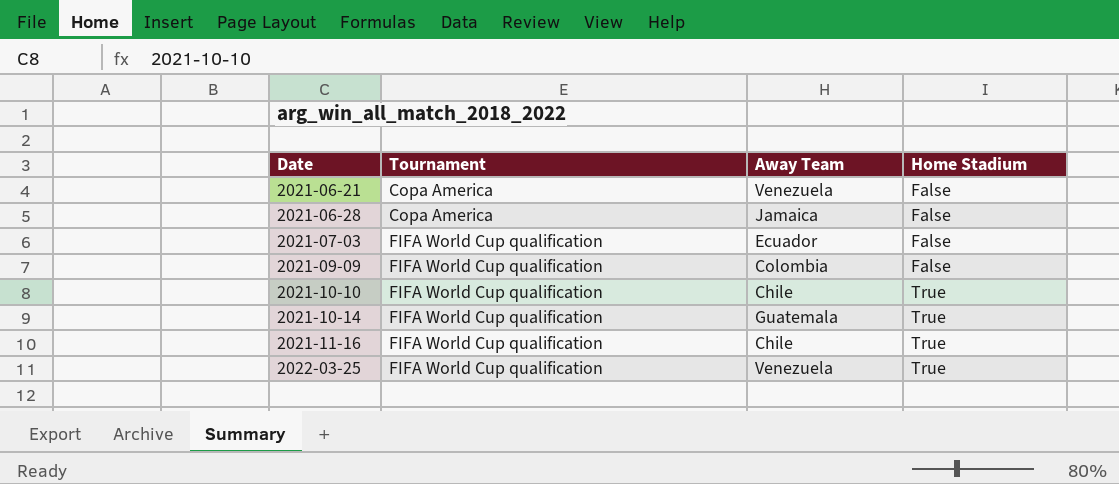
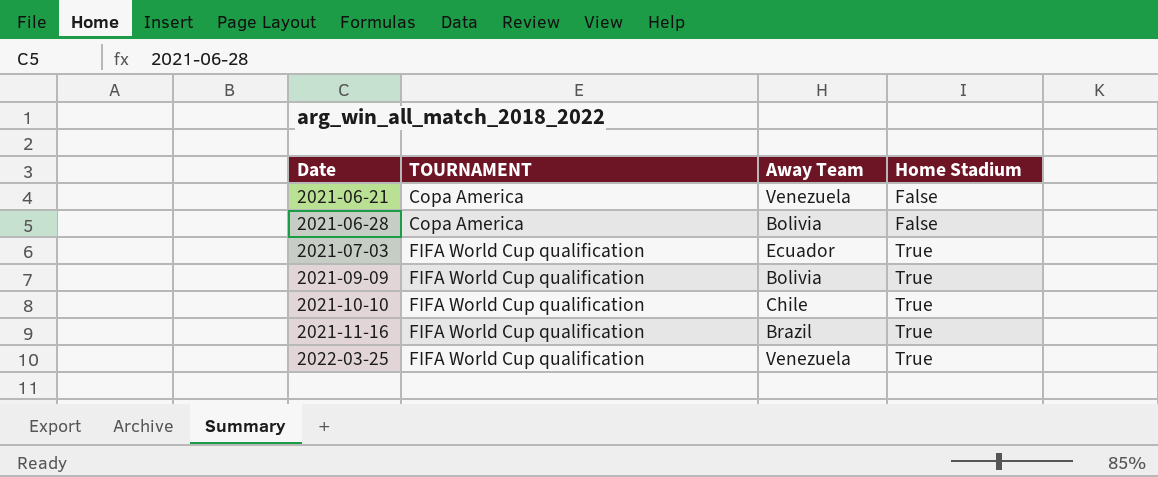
column name: Tournament -> TOURNAMENT
row 2021-10-14: FIFA World Cup qualification | Guatemala | True -> none
2021-06-28 | Away Team: Jamaica -> Bolivia
2021-07-03 | Home Stadium: False -> True
2021-09-09 | Away Team: Colombia -> Bolivia
2021-09-09 | Home Stadium: False -> True
2021-11-16 | Away Team: Chile -> Brazil

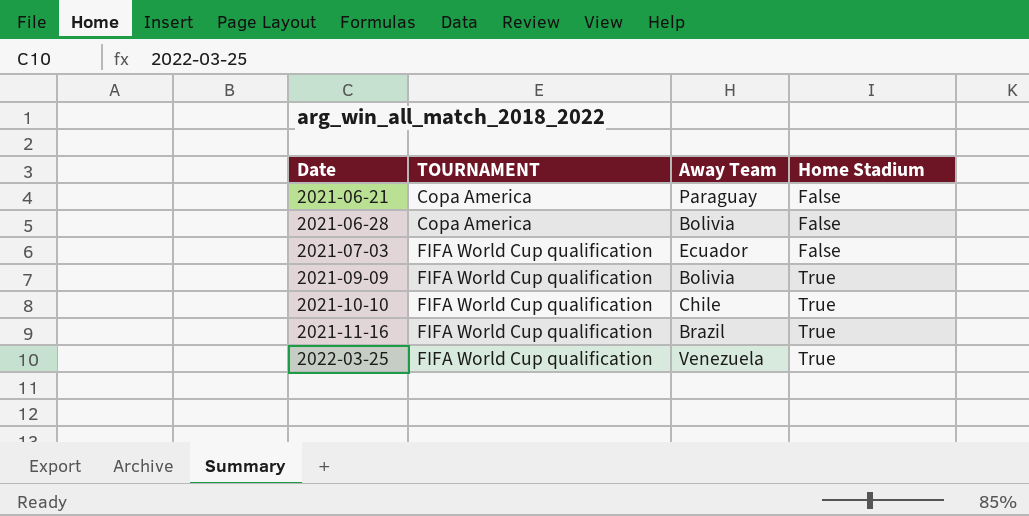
2021-06-21 | Away Team: Venezuela -> Paraguay
2021-07-03 | Home Stadium: True -> False

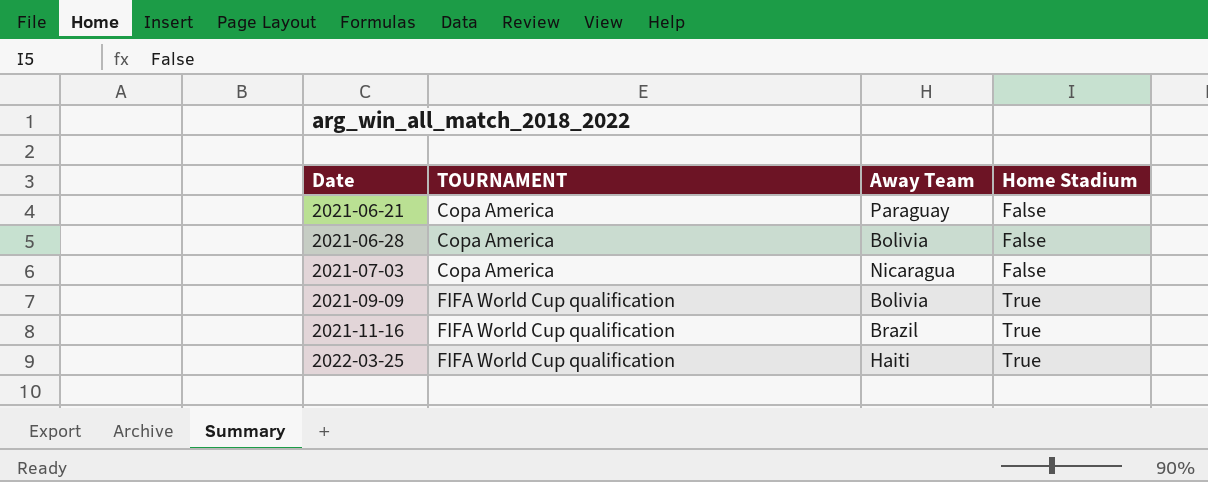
row 2021-10-10: FIFA World Cup qualification | Chile | True -> none
2021-07-03 | TOURNAMENT: FIFA World Cup qualification -> Copa America
2021-07-03 | Away Team: Ecuador -> Nicaragua
2022-03-25 | Away Team: Venezuela -> Haiti

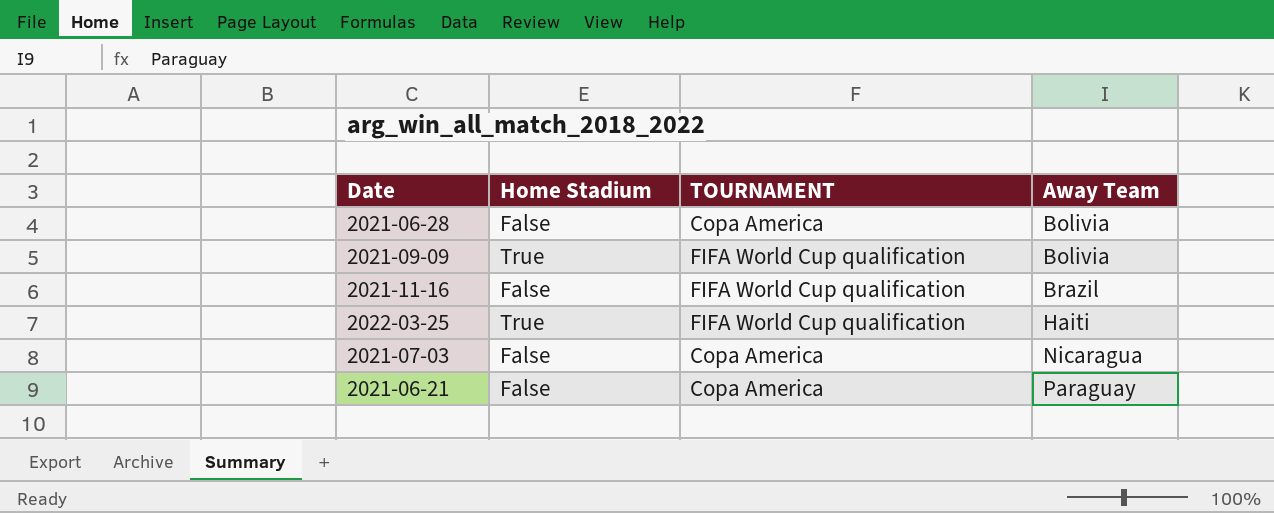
row order: Date ascending -> Away Team ascending
column Home Stadium | position: 4 -> 2
2021-11-16 | Home Stadium: True -> False

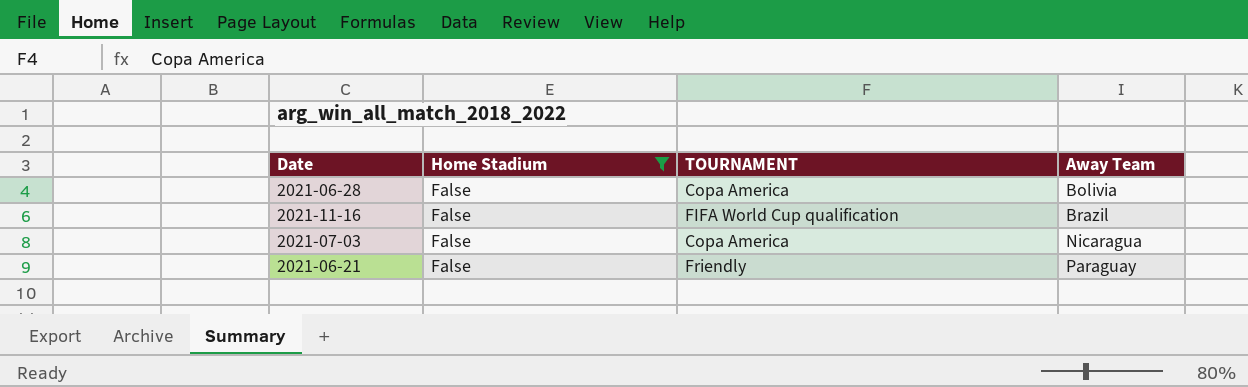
filter: none -> Home Stadium = False
2021-06-21 | TOURNAMENT: Copa America -> Friendly

